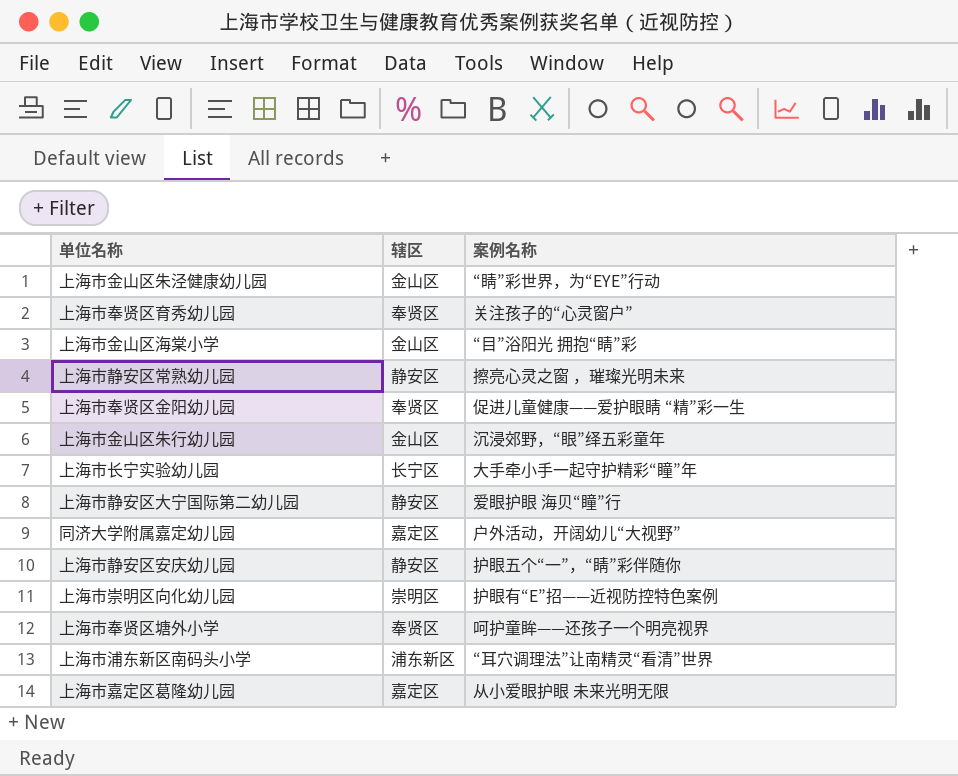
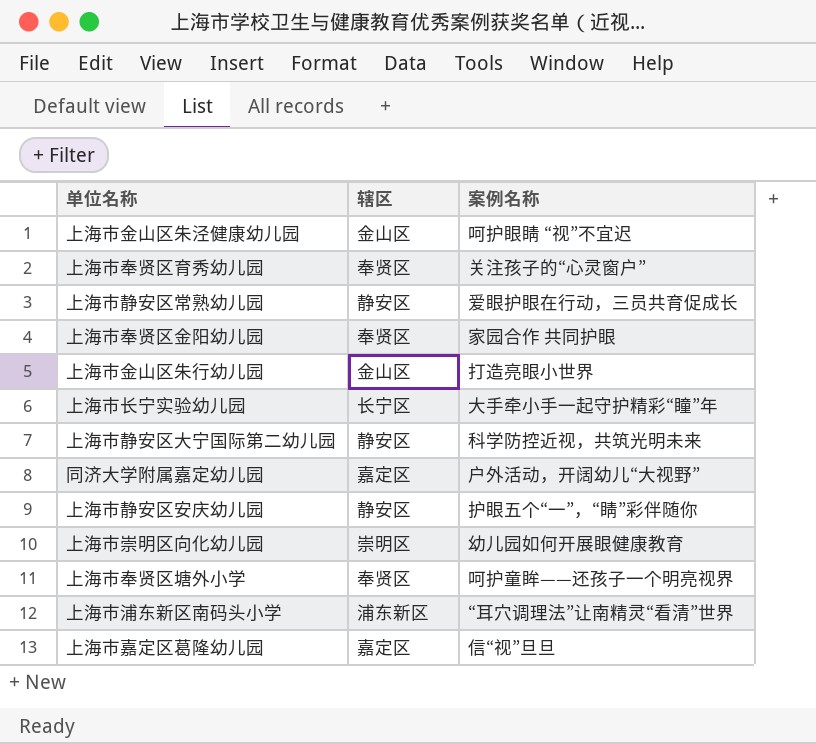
row 上海市金山区海棠小学: 金山区 | “目”浴阳光 拥抱“睛”彩 -> none
上海市金山区朱泾健康幼儿园 | 案例名称: “睛”彩世界，为“EYE”行动 -> 呵护眼睛 “视”不宜迟
上海市静安区常熟幼儿园 | 案例名称: 擦亮心灵之窗 ，璀璨光明未来 -> 爱眼护眼在行动，三员共育促成长
上海市奉贤区金阳幼儿园 | 案例名称: 促进儿童健康——爱护眼睛 “精”彩一生 -> 家园合作 共同护眼
上海市金山区朱行幼儿园 | 案例名称: 沉浸郊野，“眼”绎五彩童年 -> 打造亮眼小世界
上海市静安区大宁国际第二幼儿园 | 案例名称: 爱眼护眼 海贝“瞳”行 -> 科学防控近视，共筑光明未来
上海市崇明区向化幼儿园 | 案例名称: 护眼有“E”招——近视防控特色案例 -> 幼儿园如何开展眼健康教育
上海市嘉定区葛隆幼儿园 | 案例名称: 从小爱眼护眼 未来光明无限 -> 信“视”旦旦

